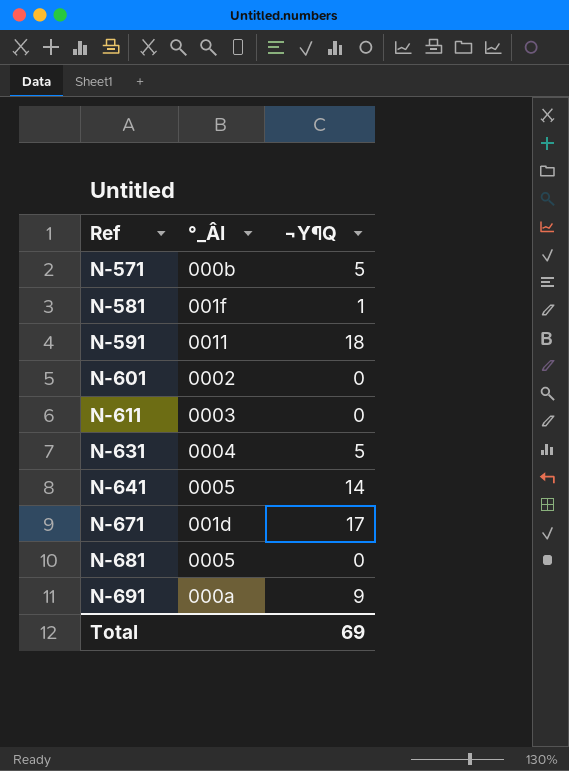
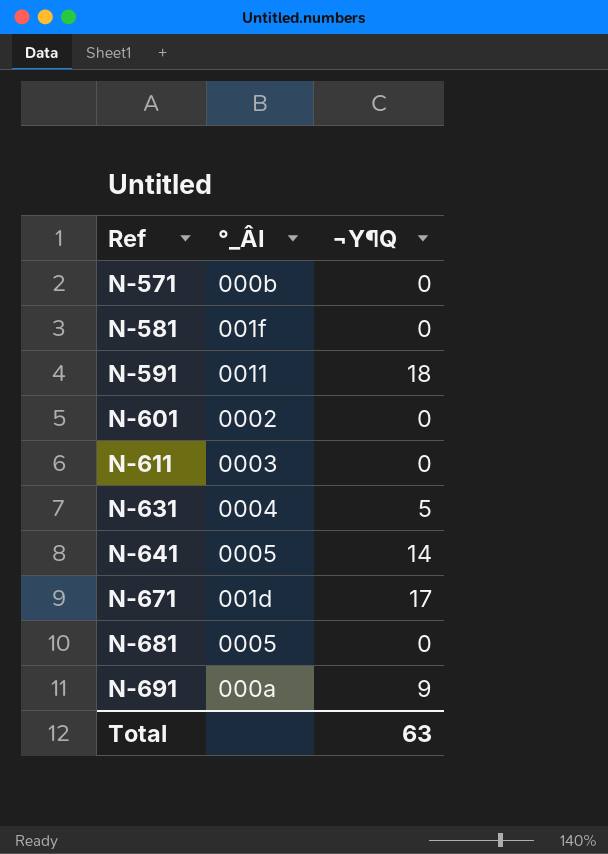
N-571 | ¬Y¶Q: 5 -> 0
N-581 | ¬Y¶Q: 1 -> 0
Total | ¬Y¶Q: 69 -> 63

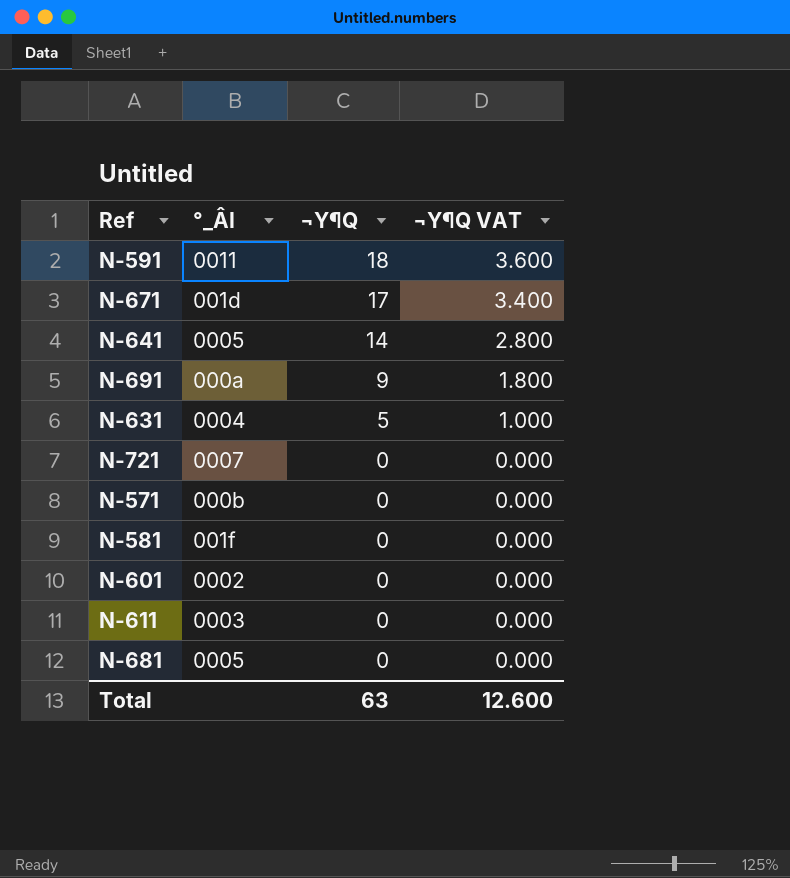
row order: Ref ascending -> ¬Y¶Q descending
column ¬Y¶Q VAT | formula: none -> [¬Y¶Q] * 0.2
row N-721: none -> 0007 | 0 | 0.000

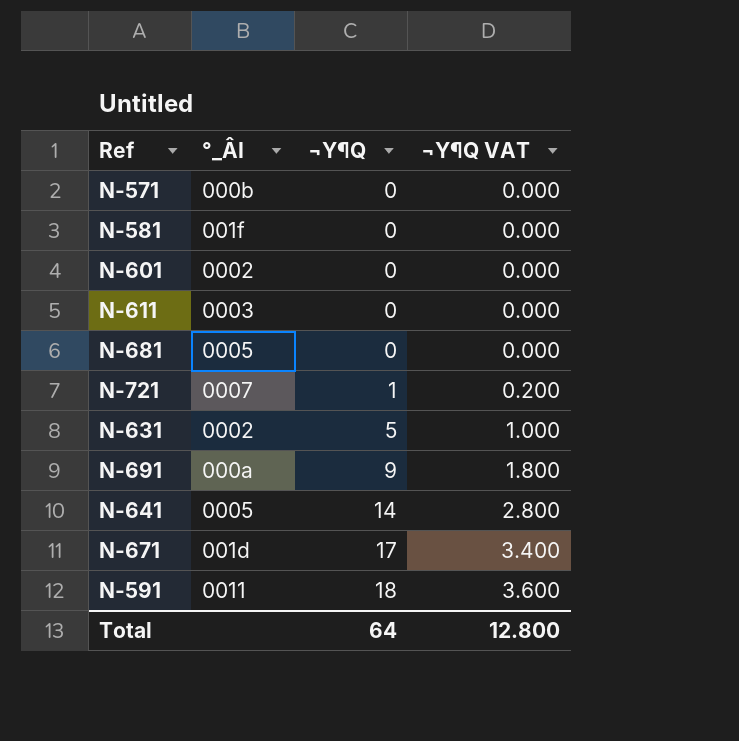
row order: ¬Y¶Q descending -> ¬Y¶Q ascending
N-721 | ¬Y¶Q: 0 -> 1
N-721 | ¬Y¶Q VAT: 0.000 -> 0.200
N-631 | °_ÂI: 0004 -> 0002
Total | ¬Y¶Q: 63 -> 64
Total | ¬Y¶Q VAT: 12.600 -> 12.800

